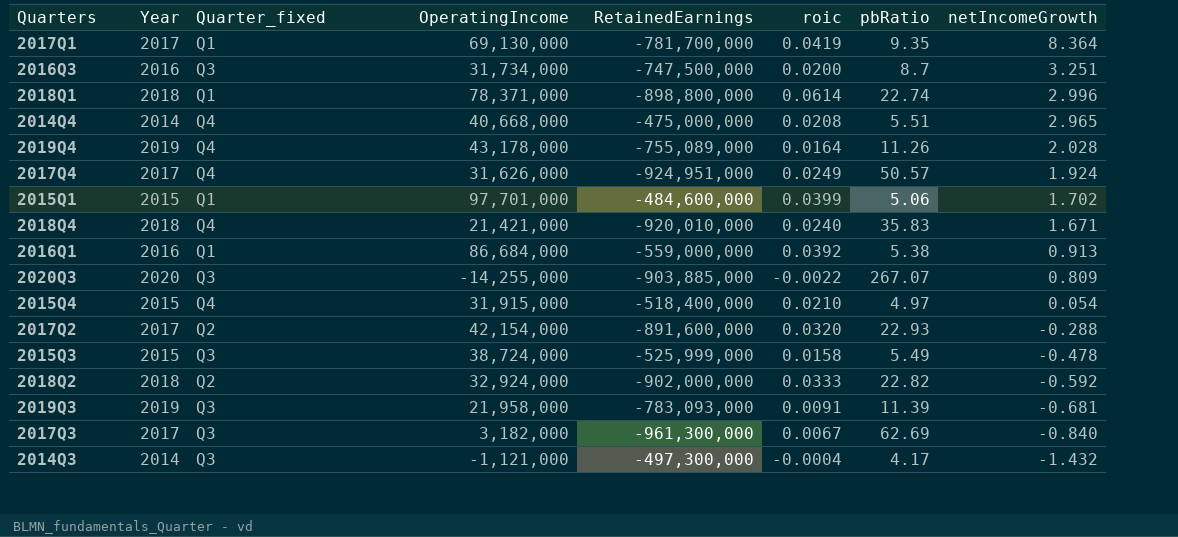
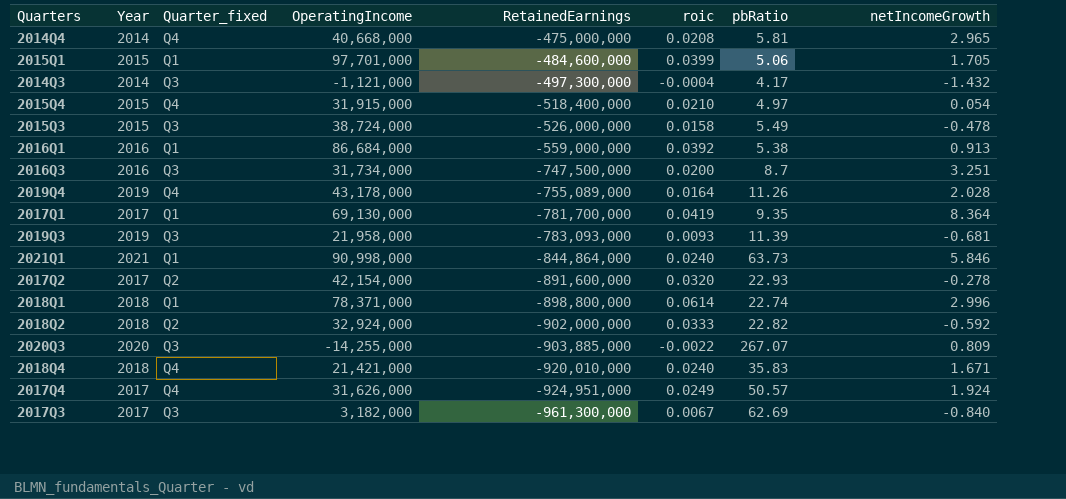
row order: netIncomeGrowth descending -> RetainedEarnings descending
2014Q4 | pbRatio: 5.51 -> 5.81
2015Q1 | netIncomeGrowth: 1.702 -> 1.705
2015Q3 | RetainedEarnings: -525,999,000 -> -526,000,000
2019Q3 | roic: 0.0091 -> 0.0093
row 2021Q1: none -> 2021 | Q1 | 90,998,000 | -844,864,000 | 0.0240 | 63.73 | 5.846
2017Q2 | netIncomeGrowth: -0.288 -> -0.278

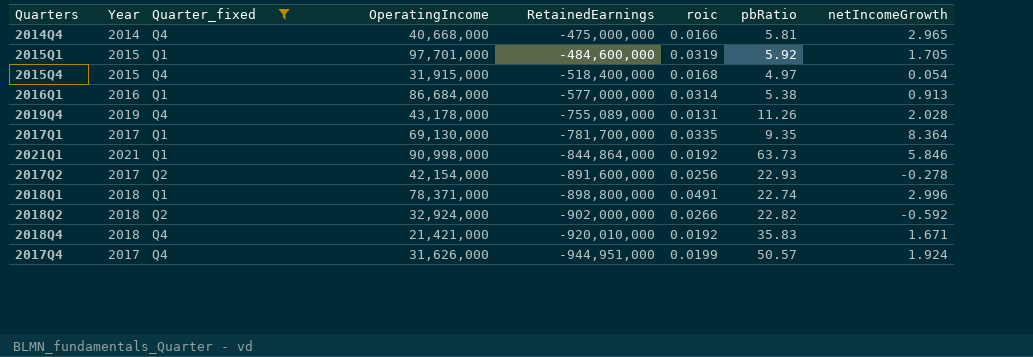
filter: none -> Quarter_fixed != Q3
2014Q4 | roic: 0.0208 -> 0.0166
2015Q1 | roic: 0.0399 -> 0.0319
2015Q1 | pbRatio: 5.06 -> 5.92
2015Q4 | roic: 0.0210 -> 0.0168
2016Q1 | RetainedEarnings: -559,000,000 -> -577,000,000
2016Q1 | roic: 0.0392 -> 0.0314
2019Q4 | roic: 0.0164 -> 0.0131
2017Q1 | roic: 0.0419 -> 0.0335
2021Q1 | roic: 0.0240 -> 0.0192
2017Q2 | roic: 0.0320 -> 0.0256
2018Q1 | roic: 0.0614 -> 0.0491
2018Q2 | roic: 0.0333 -> 0.0266
2018Q4 | roic: 0.0240 -> 0.0192
2017Q4 | RetainedEarnings: -924,951,000 -> -944,951,000
2017Q4 | roic: 0.0249 -> 0.0199

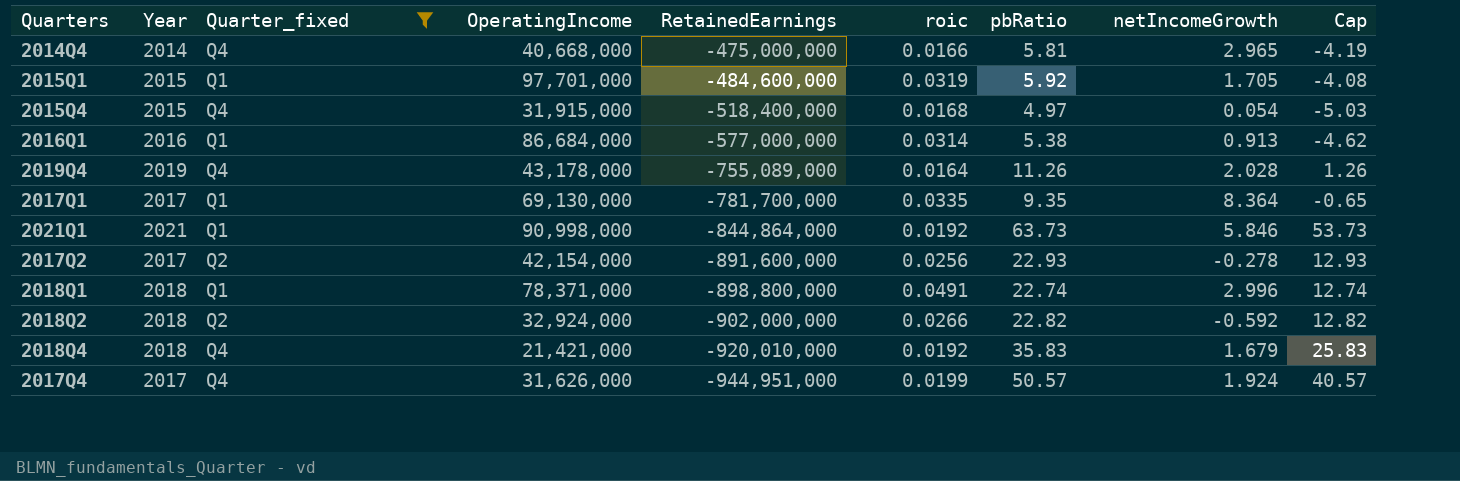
column Cap | formula: none -> [pbRatio] - 10
2019Q4 | roic: 0.0131 -> 0.0164
2018Q4 | netIncomeGrowth: 1.671 -> 1.679

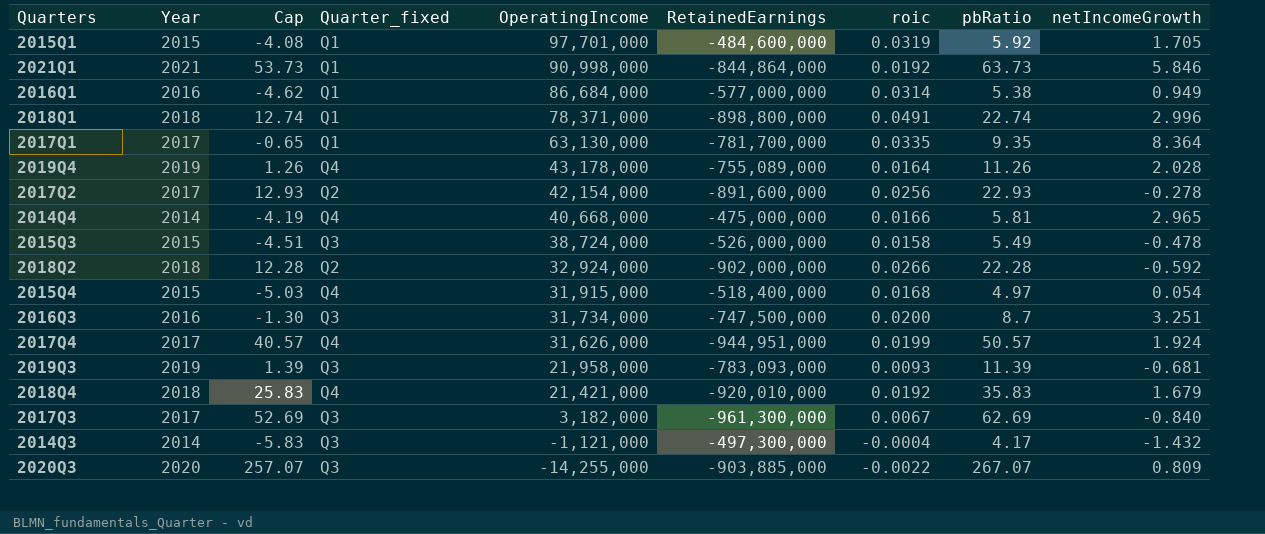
filter: Quarter_fixed != Q3 -> none
row order: RetainedEarnings descending -> OperatingIncome descending
column Cap | position: 9 -> 3
2016Q1 | netIncomeGrowth: 0.913 -> 0.949
2017Q1 | OperatingIncome: 69,130,000 -> 63,130,000
2018Q2 | Cap: 12.82 -> 12.28
2018Q2 | pbRatio: 22.82 -> 22.28

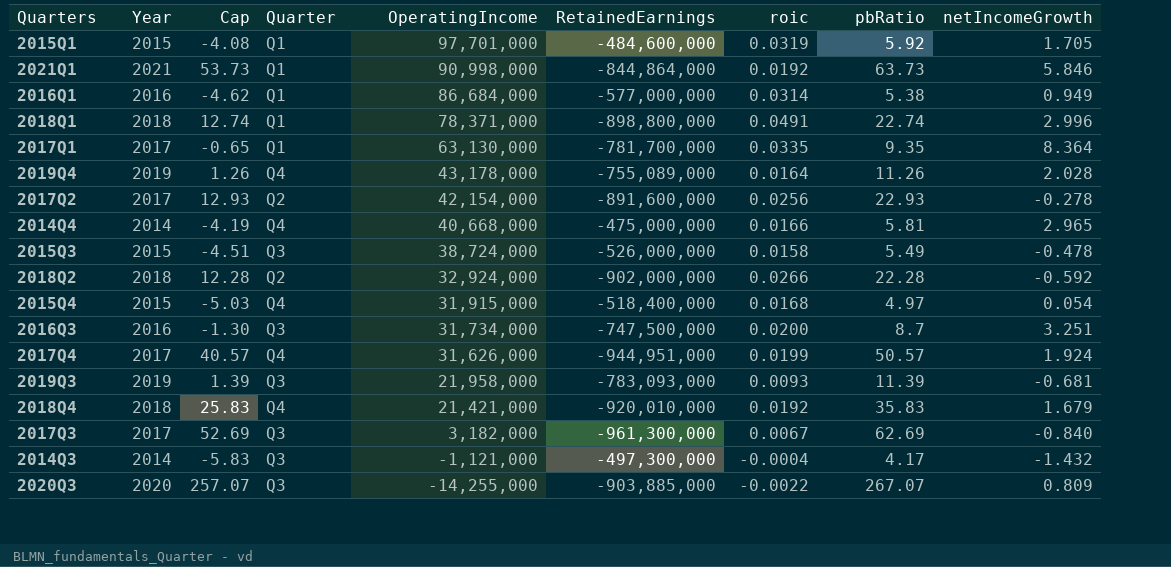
column name: Quarter_fixed -> Quarter

